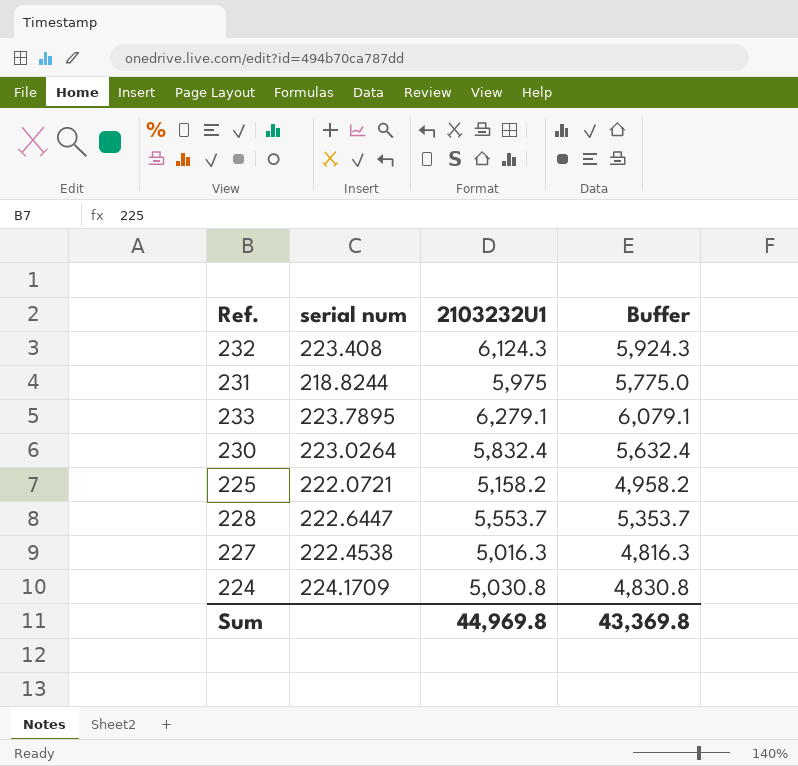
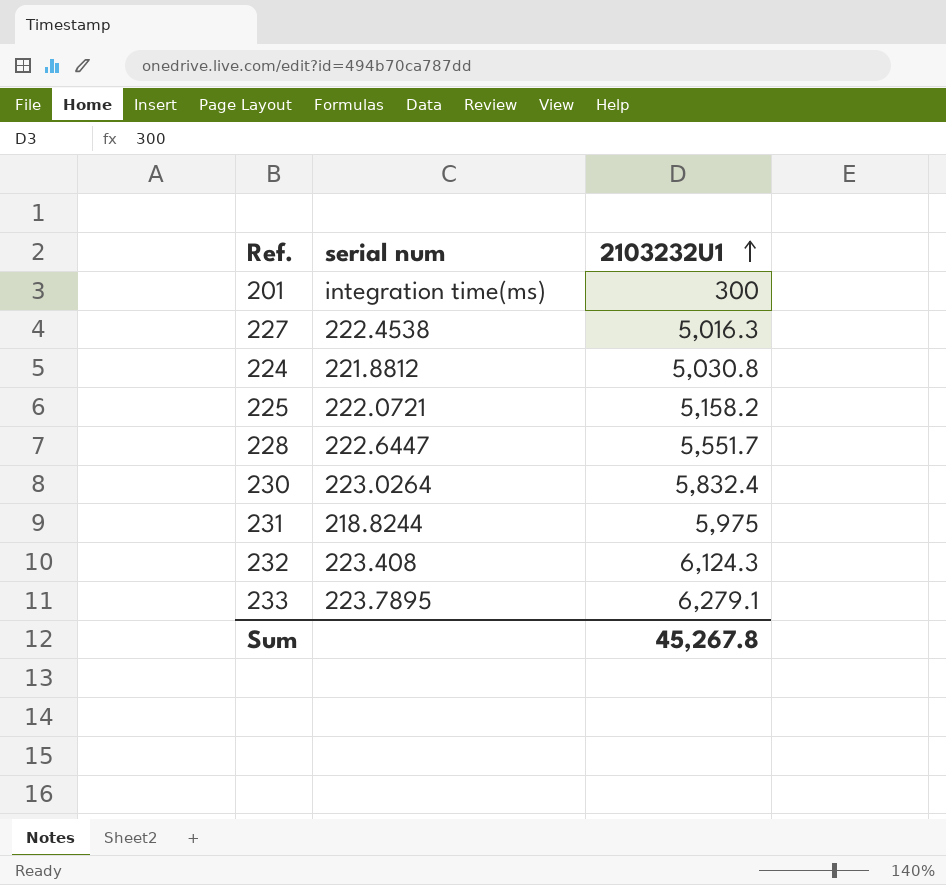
row order: none -> 2103232U1 ascending
column Buffer | formula: [2103232U1] - 200 -> none
row 201: none -> integration time(ms) | 300
224 | serial num: 224.1709 -> 221.8812
228 | 2103232U1: 5,553.7 -> 5,551.7
Sum | 2103232U1: 44,969.8 -> 45,267.8

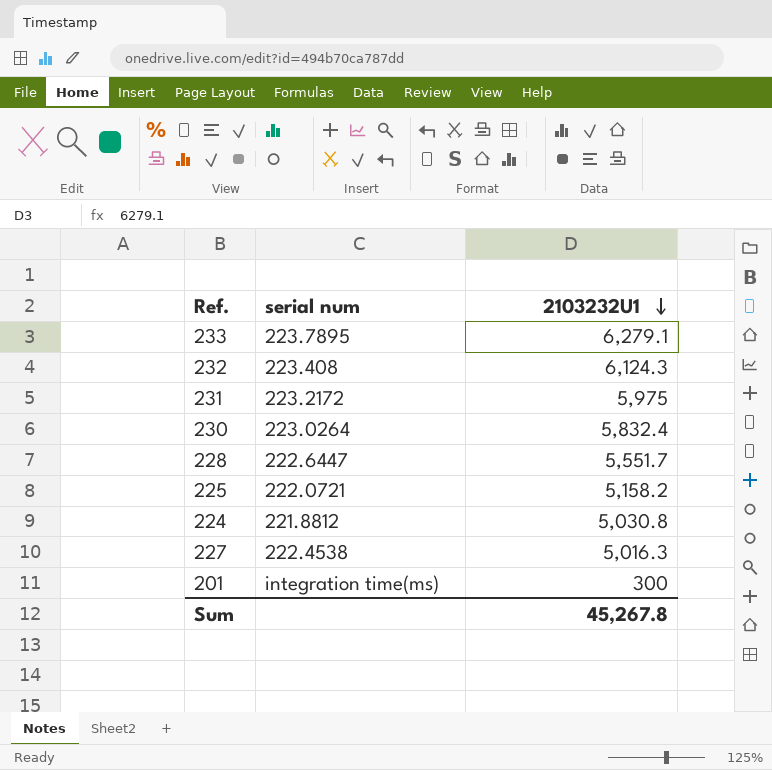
row order: 2103232U1 ascending -> 2103232U1 descending
231 | serial num: 218.8244 -> 223.2172

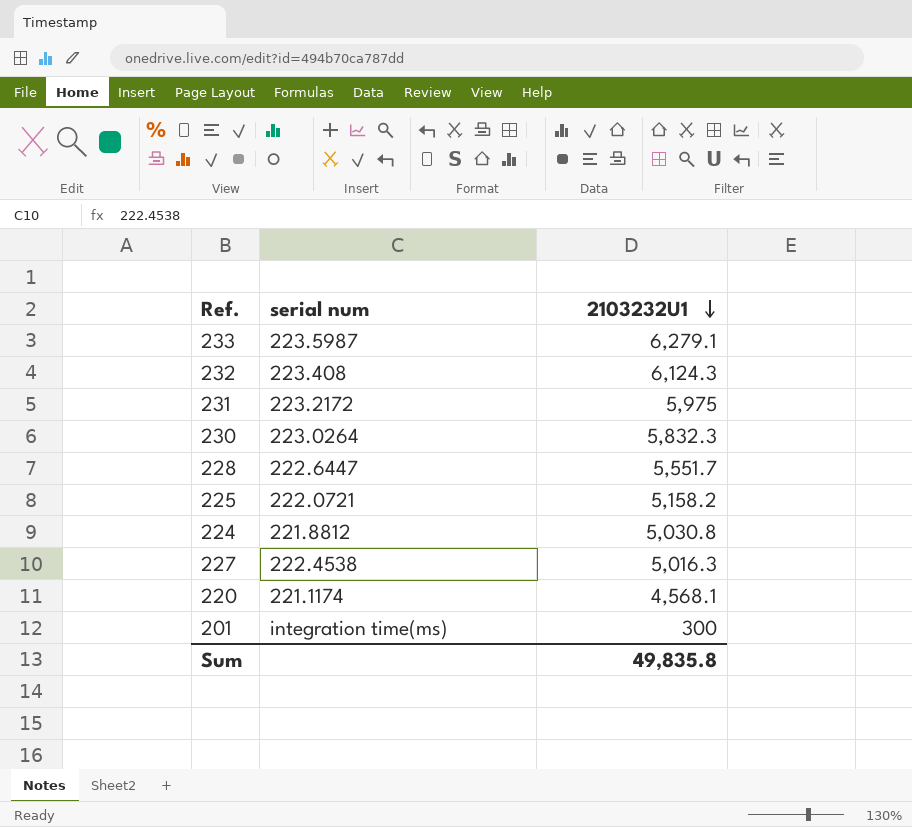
233 | serial num: 223.7895 -> 223.5987
230 | 2103232U1: 5,832.4 -> 5,832.3
row 220: none -> 221.1174 | 4,568.1
Sum | 2103232U1: 45,267.8 -> 49,835.8

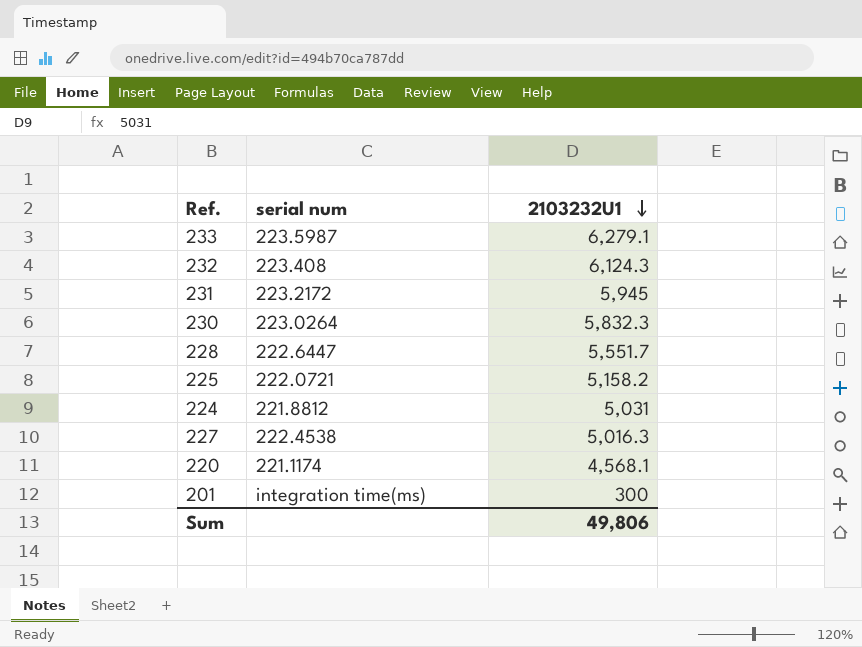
231 | 2103232U1: 5,975 -> 5,945
224 | 2103232U1: 5,030.8 -> 5,031
Sum | 2103232U1: 49,835.8 -> 49,806

